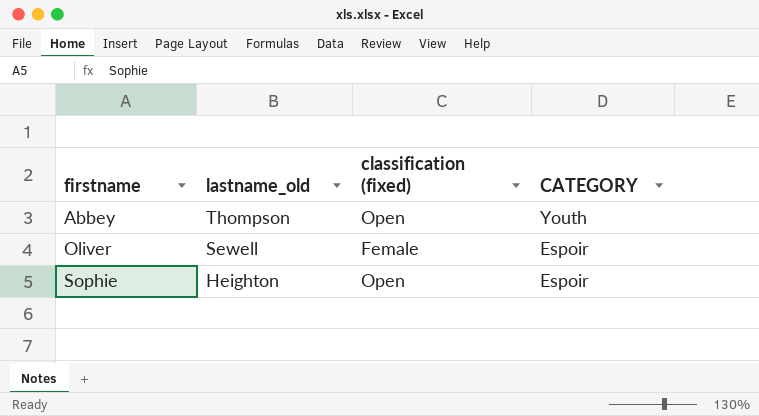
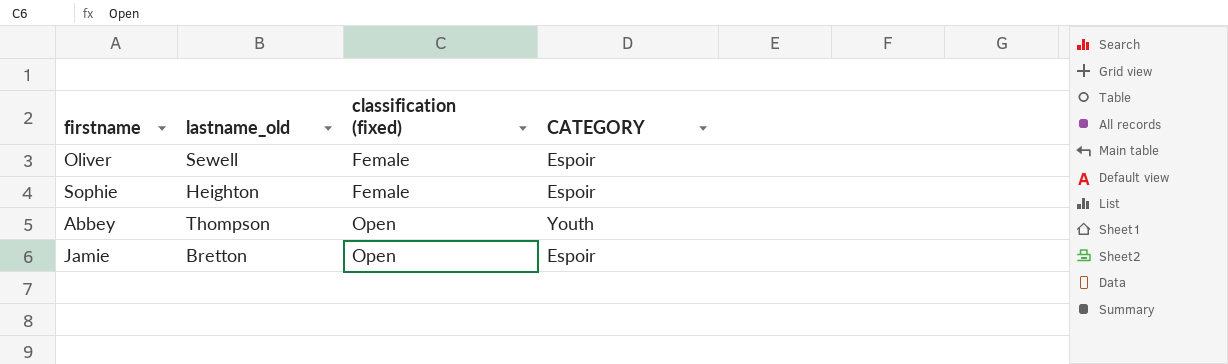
row order: firstname ascending -> classification (fixed) ascending
Sophie | classification (fixed): Open -> Female
row Jamie: none -> Bretton | Open | Espoir

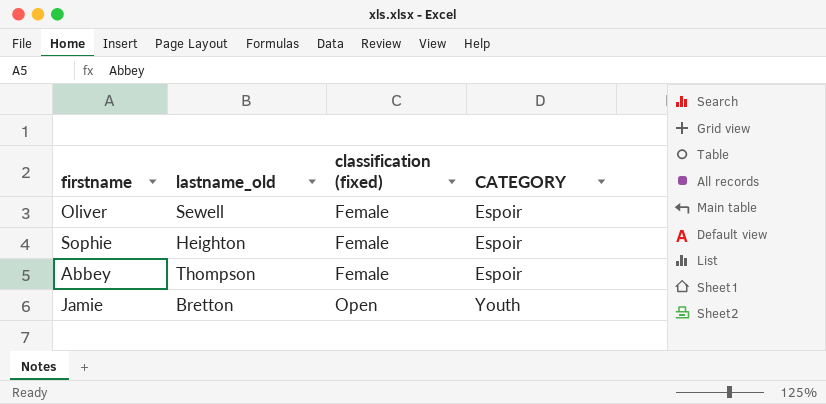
Abbey | classification (fixed): Open -> Female
Abbey | CATEGORY: Youth -> Espoir
Jamie | CATEGORY: Espoir -> Youth

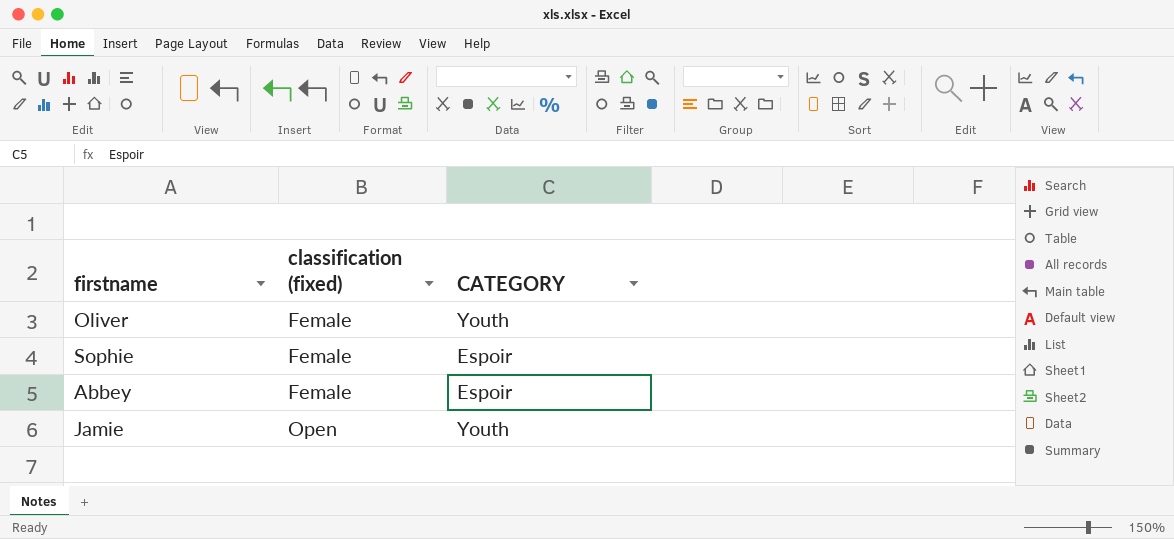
column lastname_old | position: 2 -> none
Oliver | CATEGORY: Espoir -> Youth

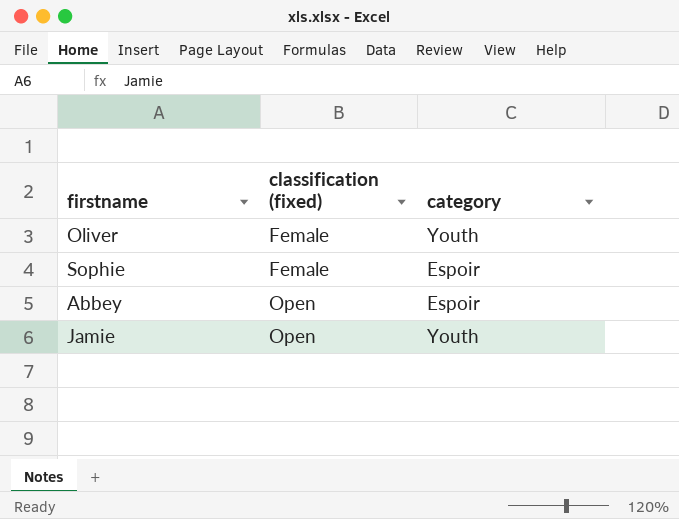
column name: CATEGORY -> category
Abbey | classification (fixed): Female -> Open

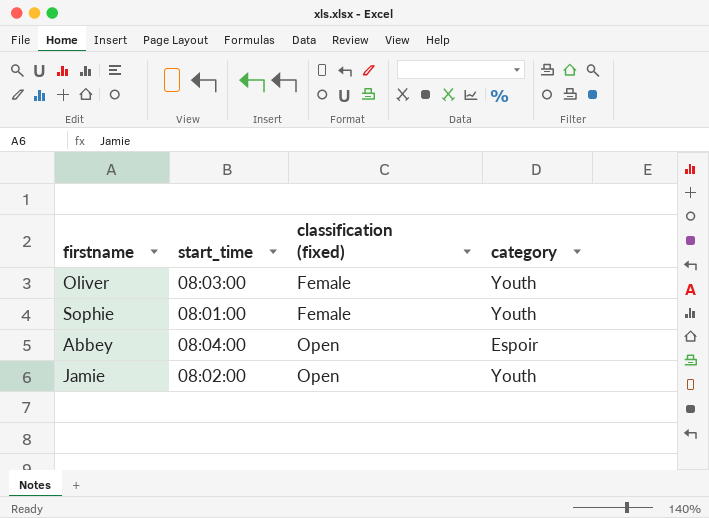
column start_time | position: none -> 2
Sophie | category: Espoir -> Youth

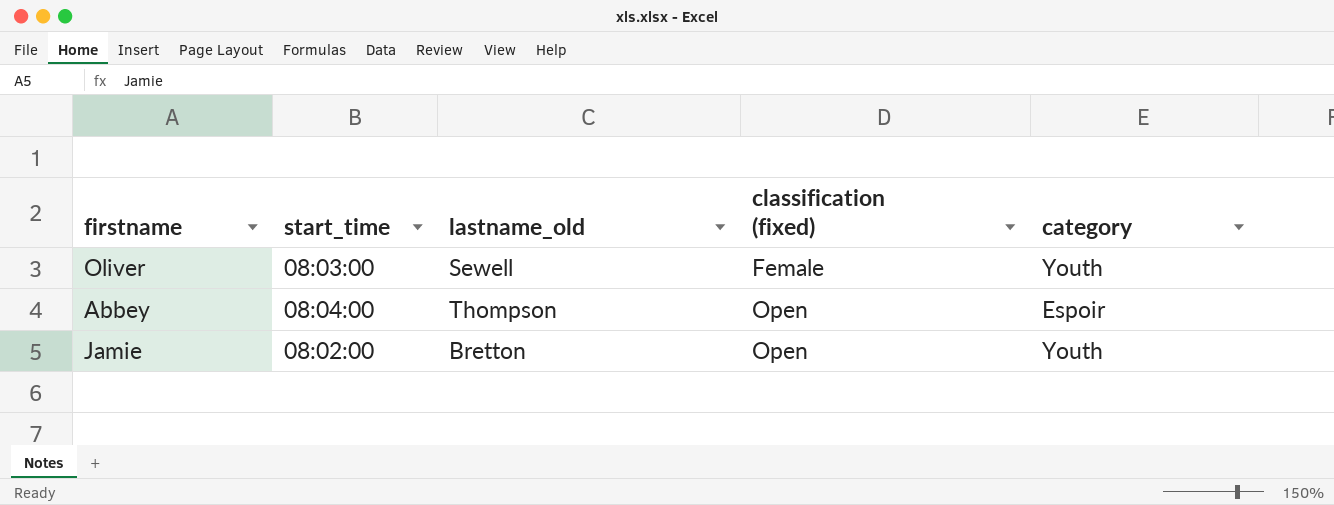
column lastname_old | position: none -> 3
row Sophie: 08:01:00 | Female | Youth -> none

